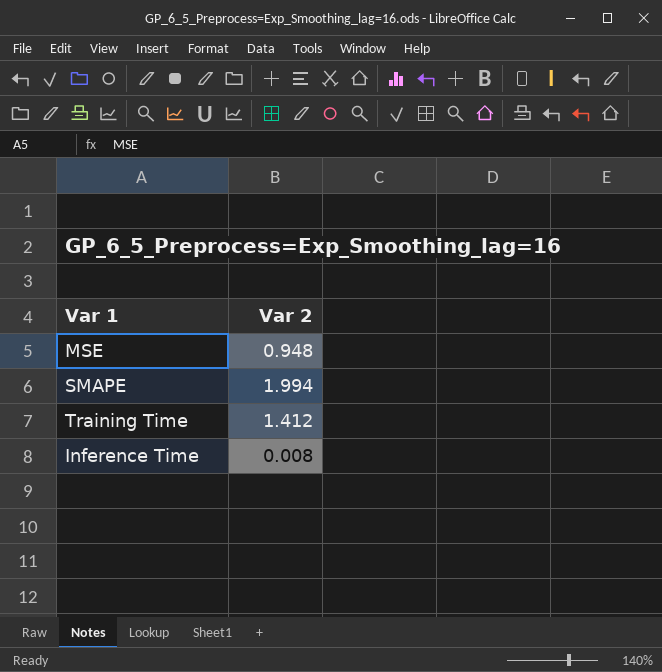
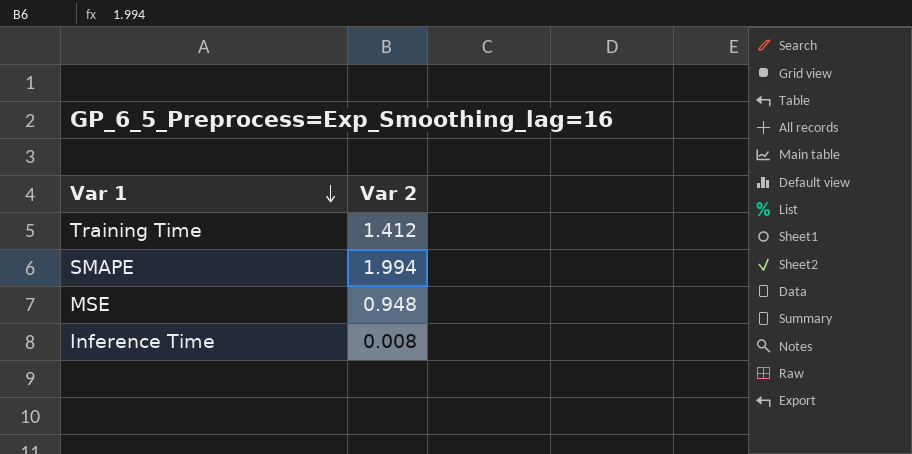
row order: none -> Var 1 descending

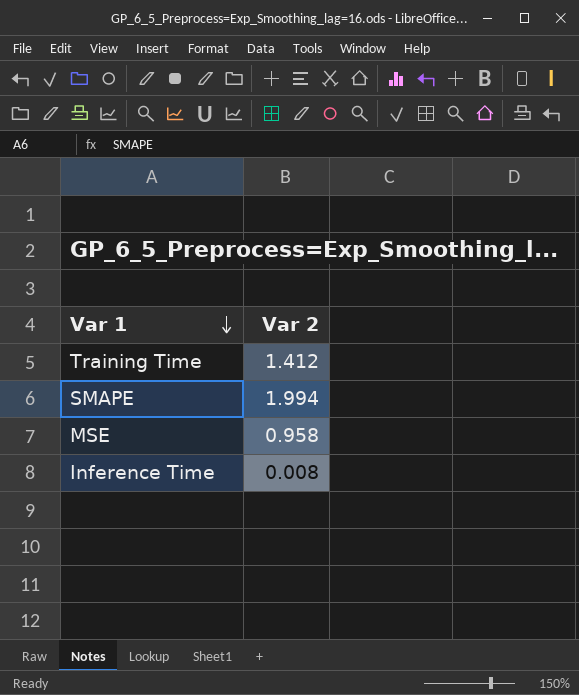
MSE | Var 2: 0.948 -> 0.958

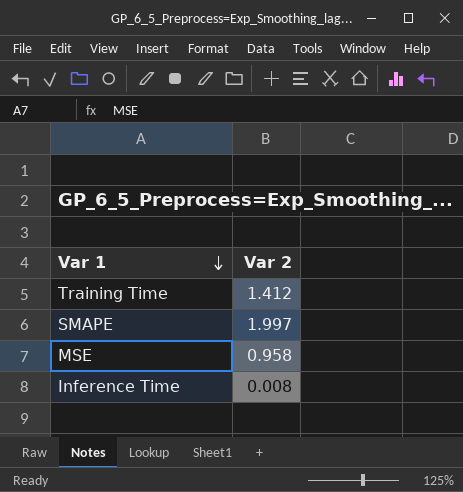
SMAPE | Var 2: 1.994 -> 1.997

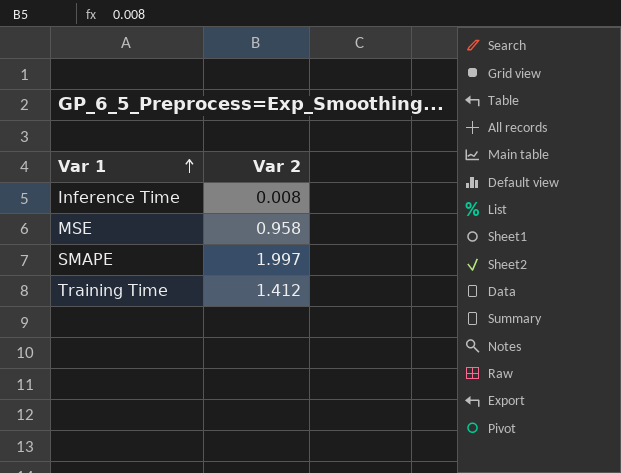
row order: Var 1 descending -> Var 1 ascending

